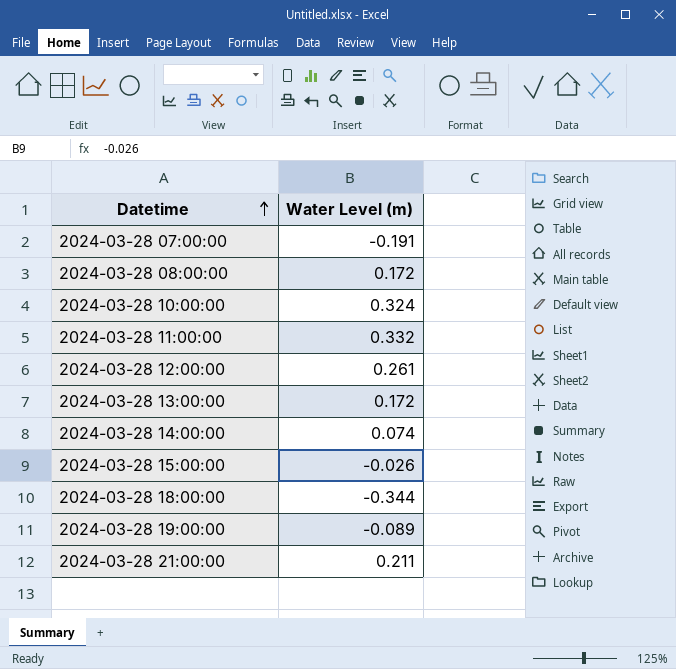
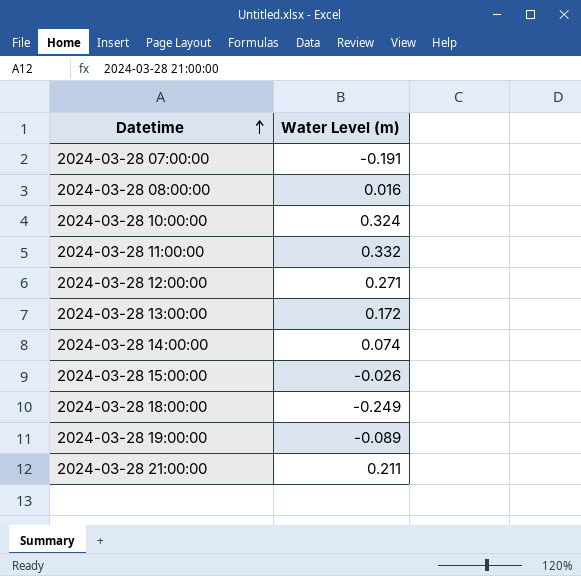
2024-03-28 08:00:00 | Water Level (m): 0.172 -> 0.016
2024-03-28 12:00:00 | Water Level (m): 0.261 -> 0.271
2024-03-28 18:00:00 | Water Level (m): -0.344 -> -0.249

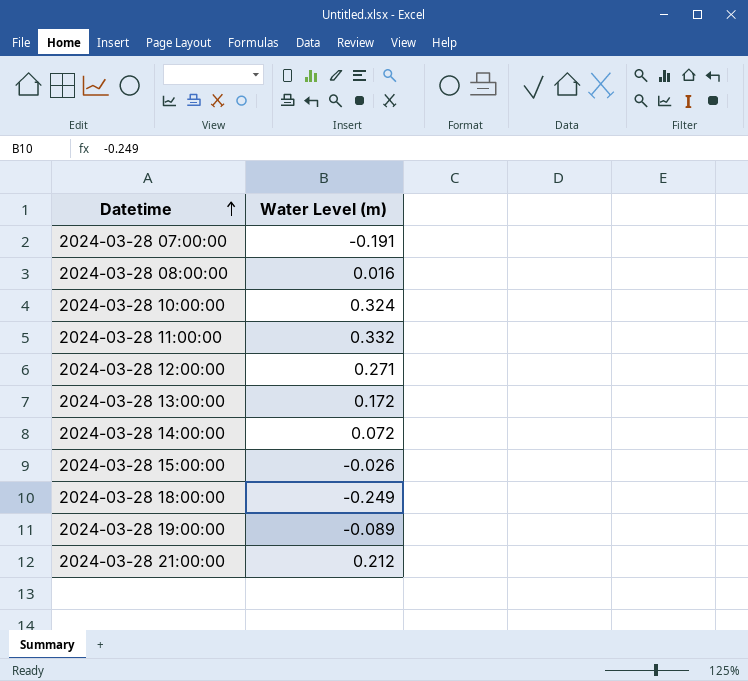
2024-03-28 14:00:00 | Water Level (m): 0.074 -> 0.072
2024-03-28 21:00:00 | Water Level (m): 0.211 -> 0.212

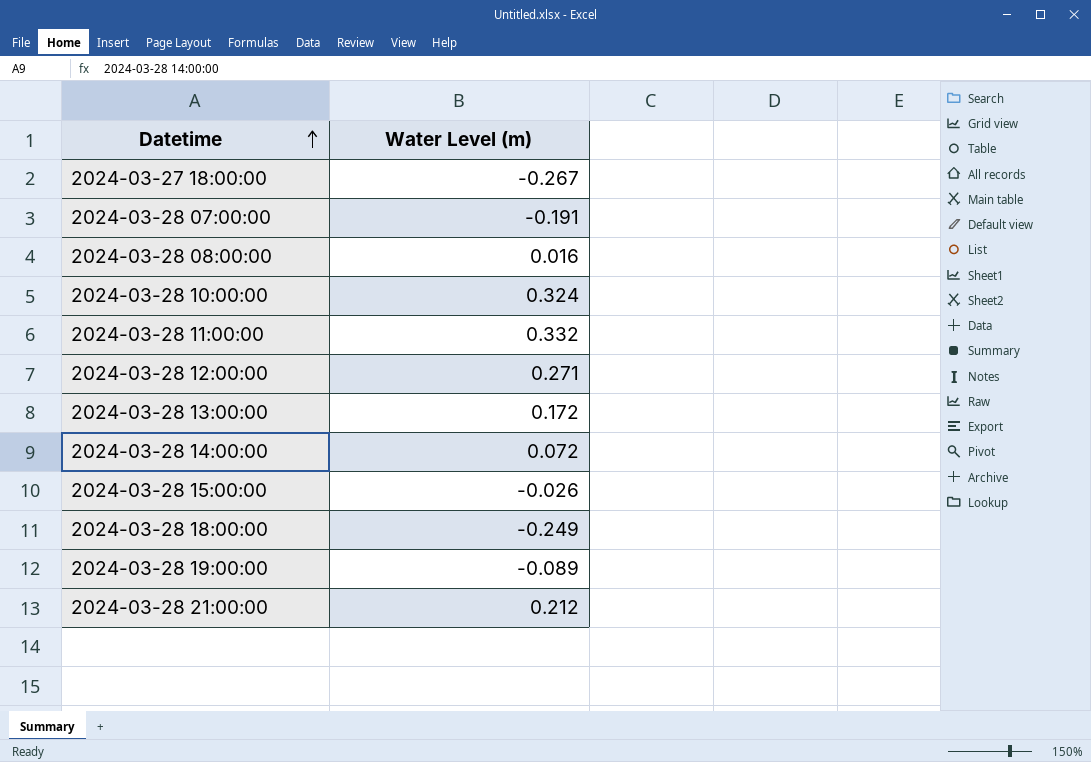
row 2024-03-27 18:00:00: none -> -0.267

